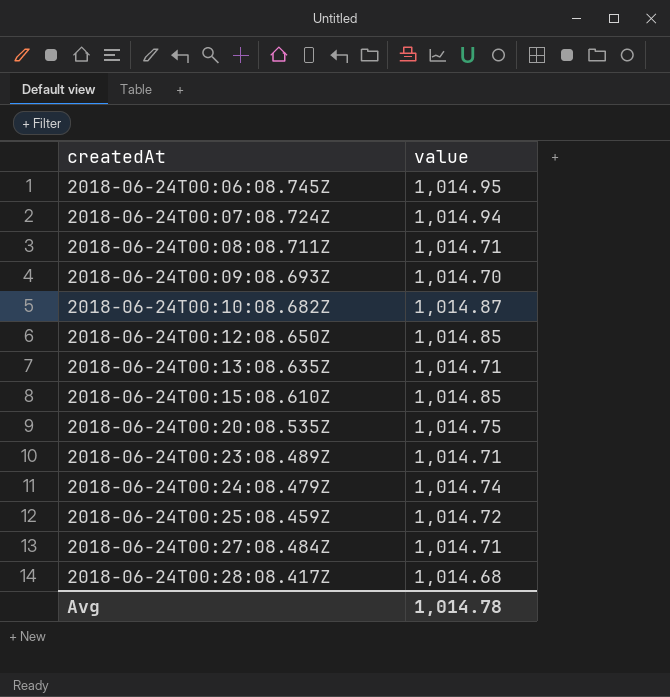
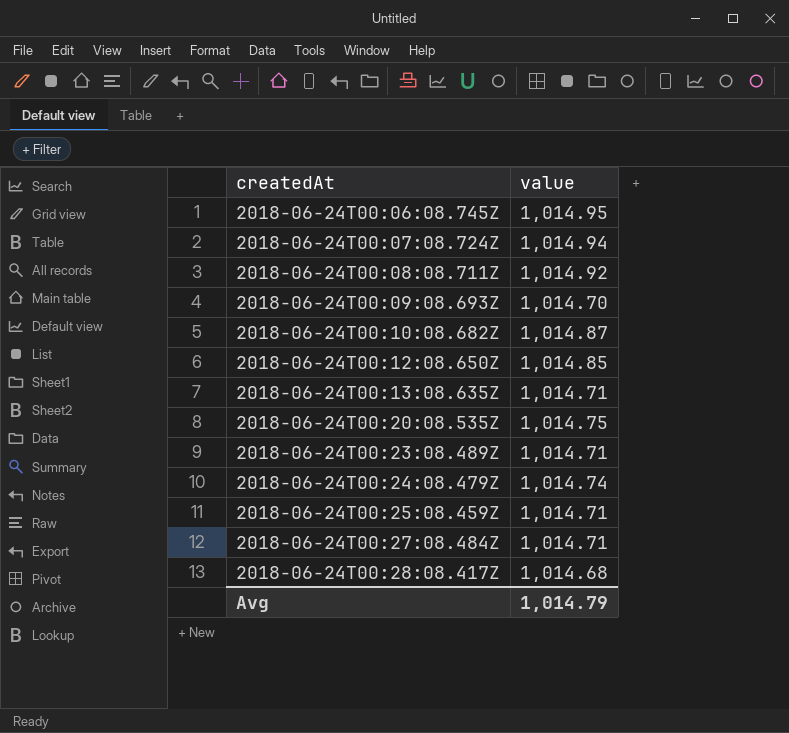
row 2018-06-24T00:15:08.610Z: 1,014.85 -> none
2018-06-24T00:08:08.711Z | value: 1,014.71 -> 1,014.92
2018-06-24T00:25:08.459Z | value: 1,014.72 -> 1,014.71
Avg | value: 1,014.78 -> 1,014.79

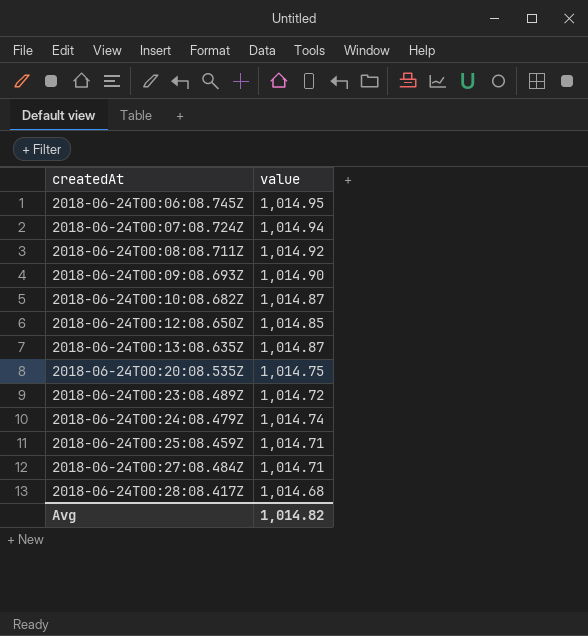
2018-06-24T00:09:08.693Z | value: 1,014.70 -> 1,014.90
2018-06-24T00:13:08.635Z | value: 1,014.71 -> 1,014.87
2018-06-24T00:23:08.489Z | value: 1,014.71 -> 1,014.72
Avg | value: 1,014.79 -> 1,014.82

